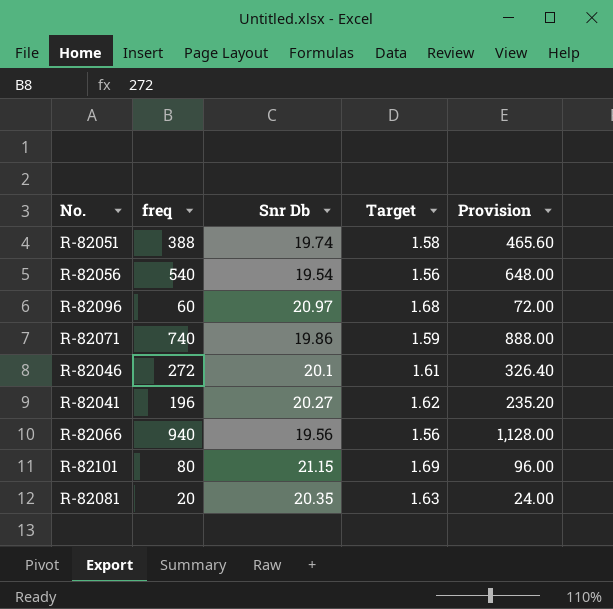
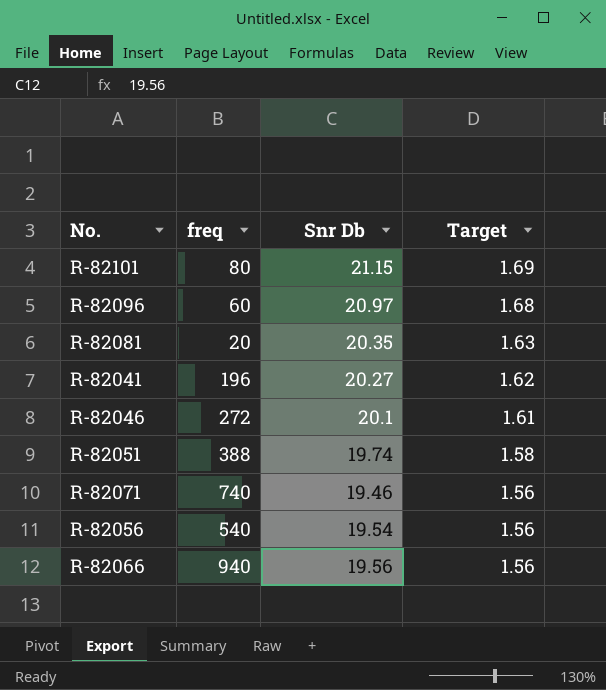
row order: none -> Target descending
column Provision | formula: [freq] * 1.2 -> none
R-82071 | Snr Db: 19.86 -> 19.46
R-82071 | Target: 1.59 -> 1.56

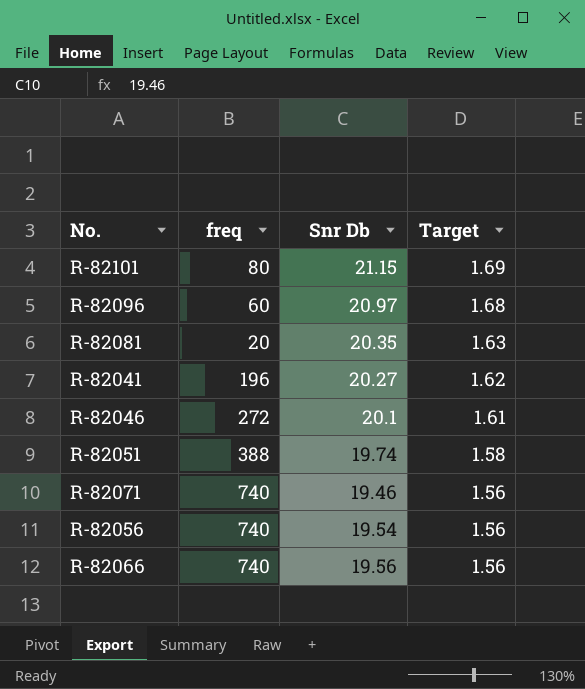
R-82056 | freq: 540 -> 740
R-82066 | freq: 940 -> 740

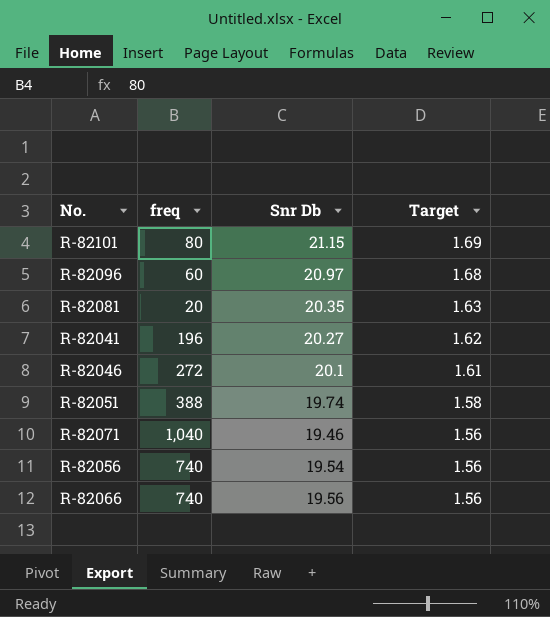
R-82071 | freq: 740 -> 1,040

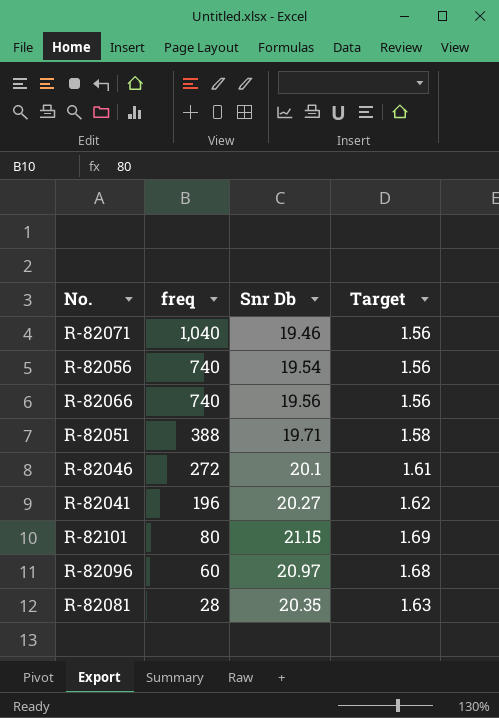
row order: Target descending -> freq descending
R-82051 | Snr Db: 19.74 -> 19.71
R-82081 | freq: 20 -> 28

